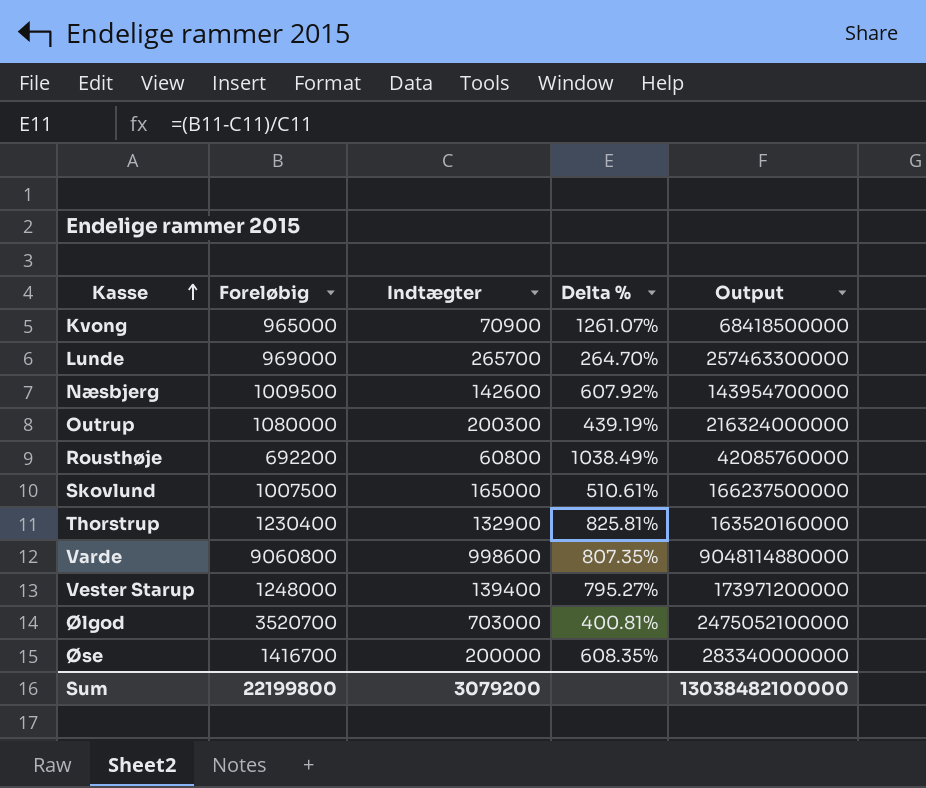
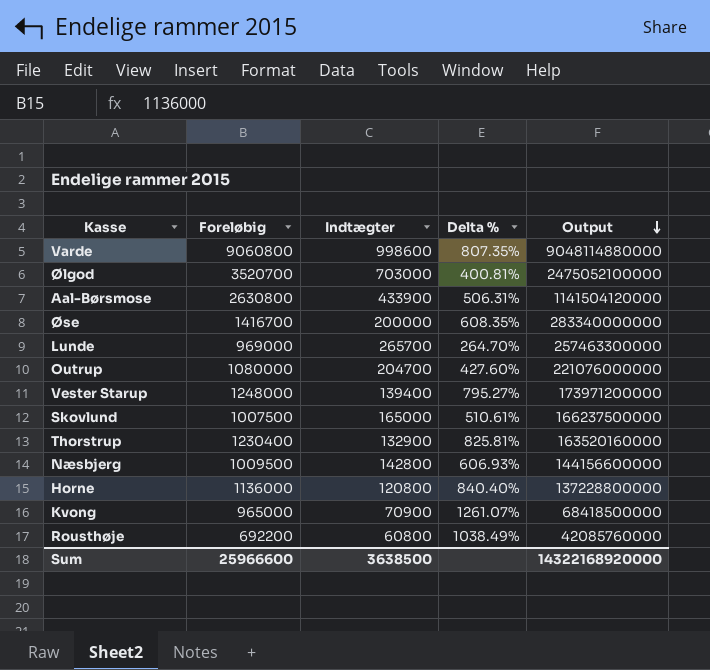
row order: Kasse ascending -> Output descending
row Aal-Børsmose: none -> 2630800 | 433900 | 506.31% | 1141504120000
Outrup | Indtægter: 200300 -> 204700
Outrup | Delta %: 439.19% -> 427.60%
Outrup | Output: 216324000000 -> 221076000000
Næsbjerg | Indtægter: 142600 -> 142800
Næsbjerg | Delta %: 607.92% -> 606.93%
Næsbjerg | Output: 143954700000 -> 144156600000
row Horne: none -> 1136000 | 120800 | 840.40% | 137228800000
Sum | Foreløbig: 22199800 -> 25966600
Sum | Indtægter: 3079200 -> 3638500
Sum | Output: 13038482100000 -> 14322168920000

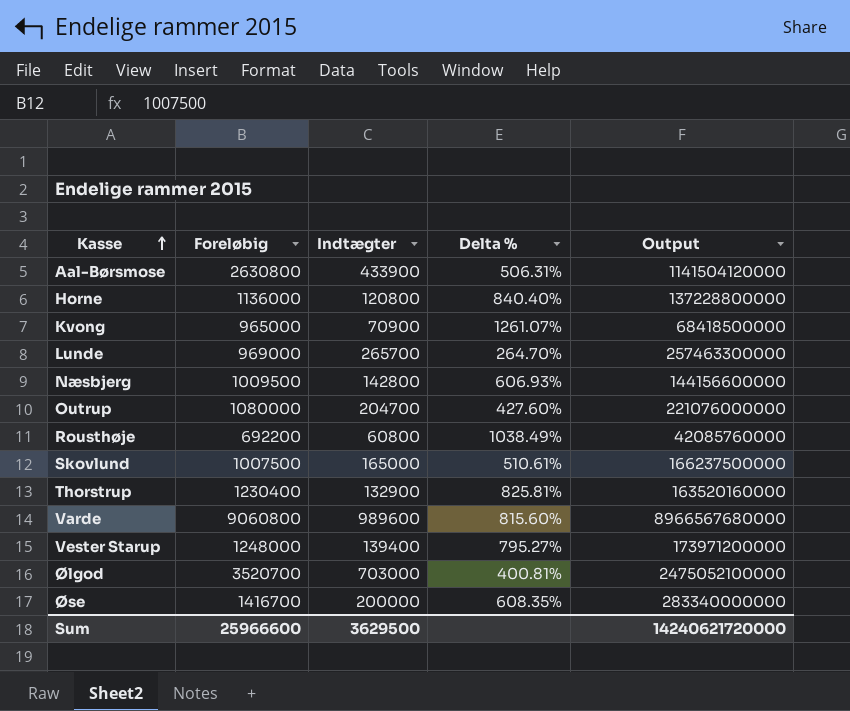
row order: Output descending -> Kasse ascending
Varde | Indtægter: 998600 -> 989600
Varde | Delta %: 807.35% -> 815.60%
Varde | Output: 9048114880000 -> 8966567680000
Sum | Indtægter: 3638500 -> 3629500
Sum | Output: 14322168920000 -> 14240621720000

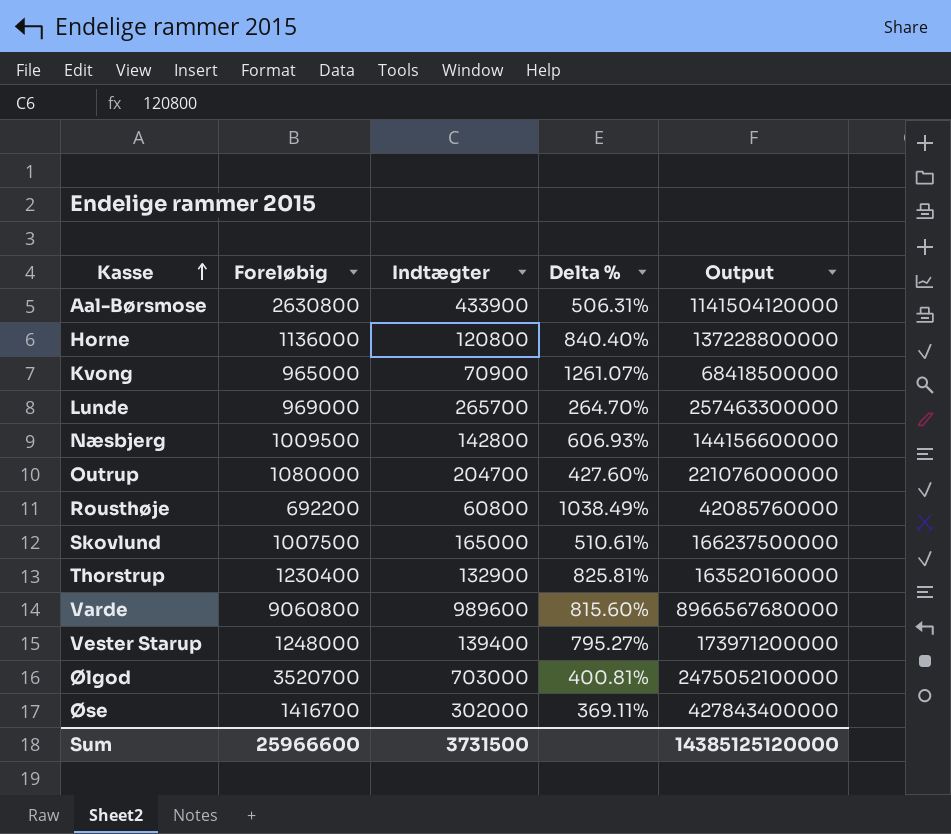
Øse | Indtægter: 200000 -> 302000
Øse | Delta %: 608.35% -> 369.11%
Øse | Output: 283340000000 -> 427843400000
Sum | Indtægter: 3629500 -> 3731500
Sum | Output: 14240621720000 -> 14385125120000

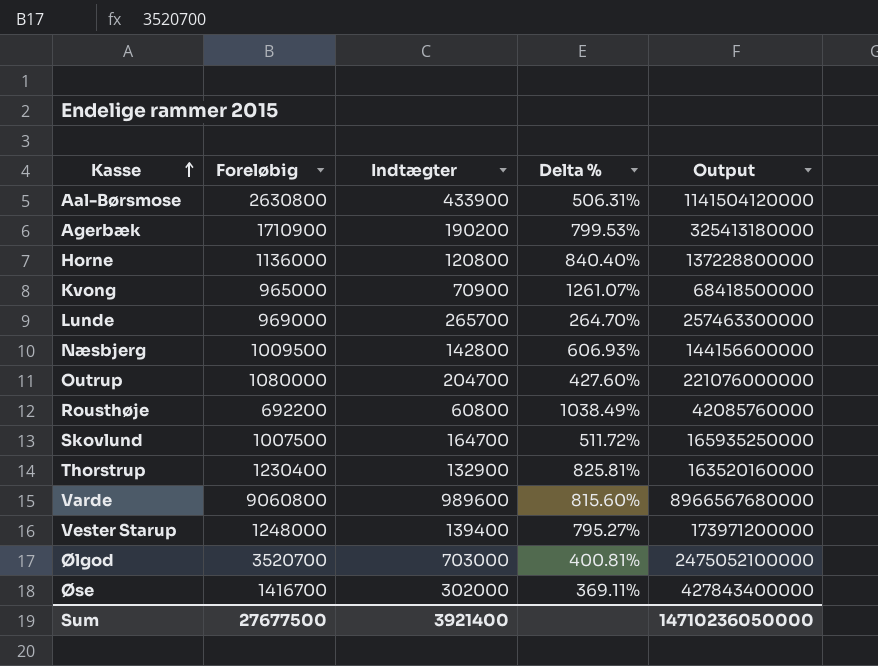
row Agerbæk: none -> 1710900 | 190200 | 799.53% | 325413180000
Skovlund | Indtægter: 165000 -> 164700
Skovlund | Delta %: 510.61% -> 511.72%
Skovlund | Output: 166237500000 -> 165935250000
Sum | Foreløbig: 25966600 -> 27677500
Sum | Indtægter: 3731500 -> 3921400
Sum | Output: 14385125120000 -> 14710236050000

